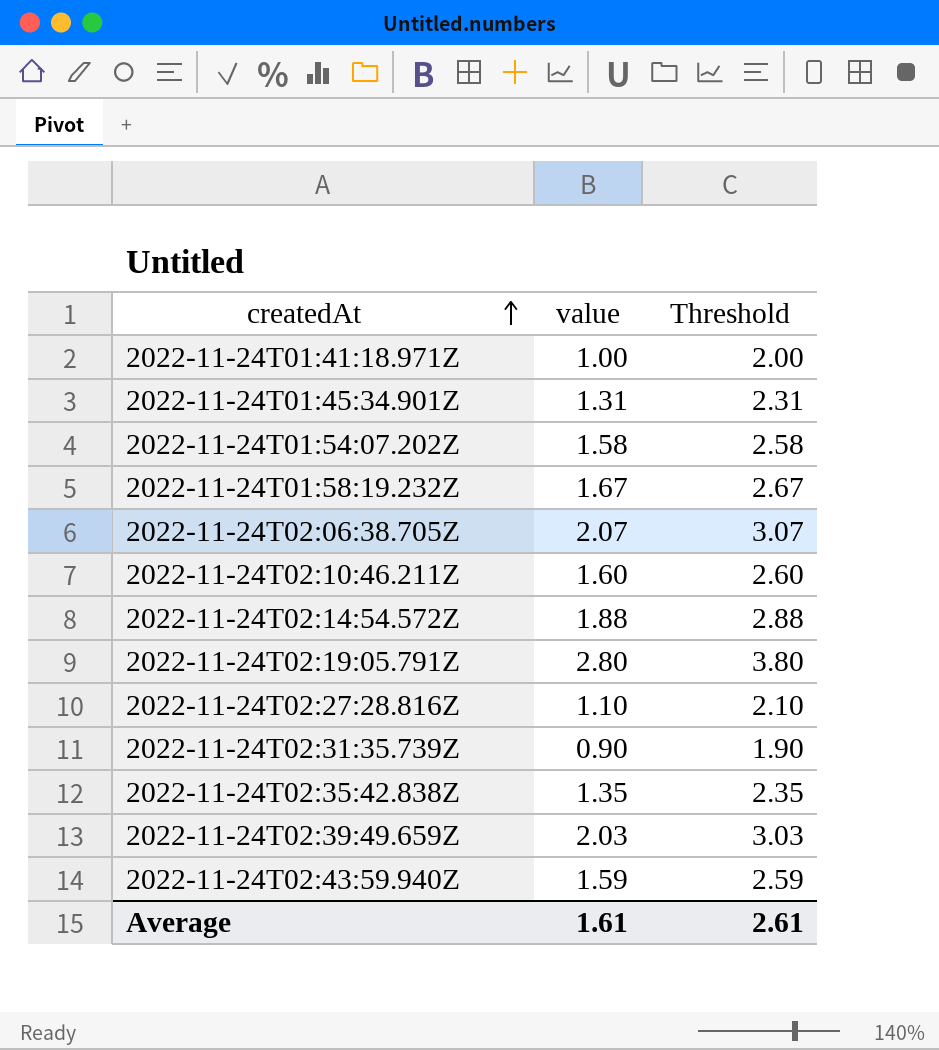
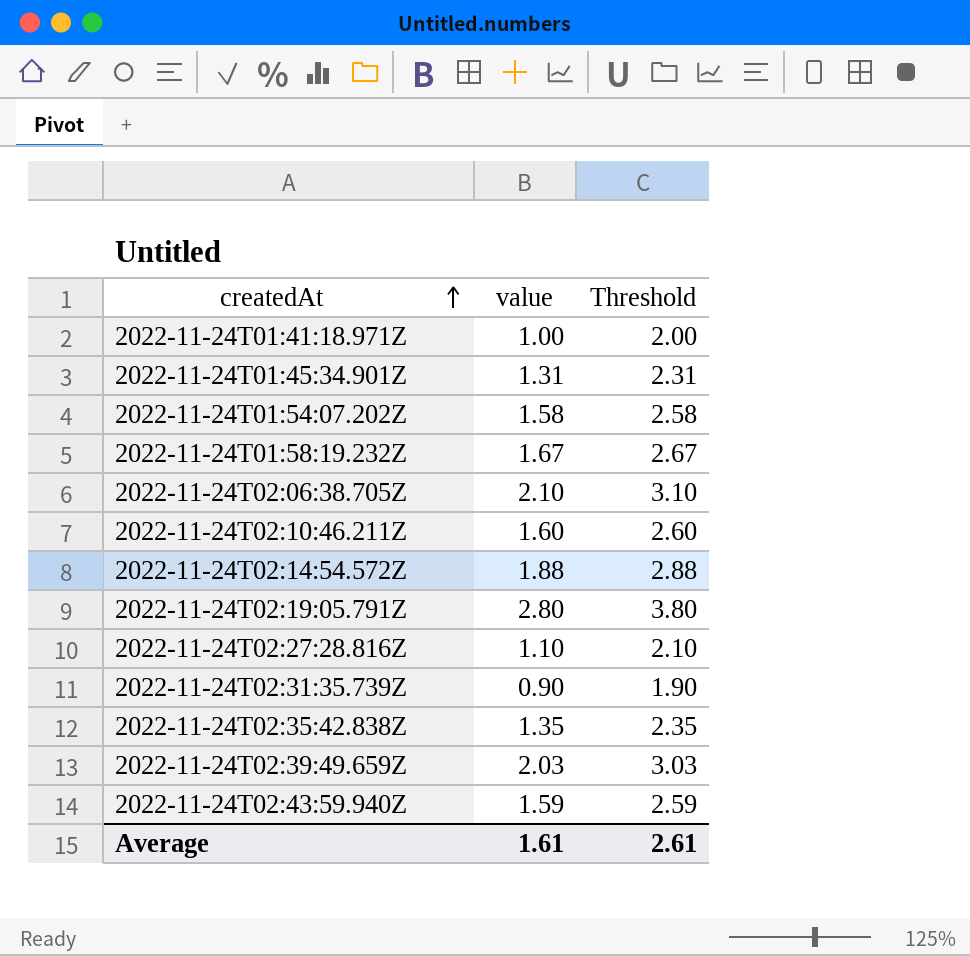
2022-11-24T02:06:38.705Z | value: 2.07 -> 2.10
2022-11-24T02:06:38.705Z | Threshold: 3.07 -> 3.10

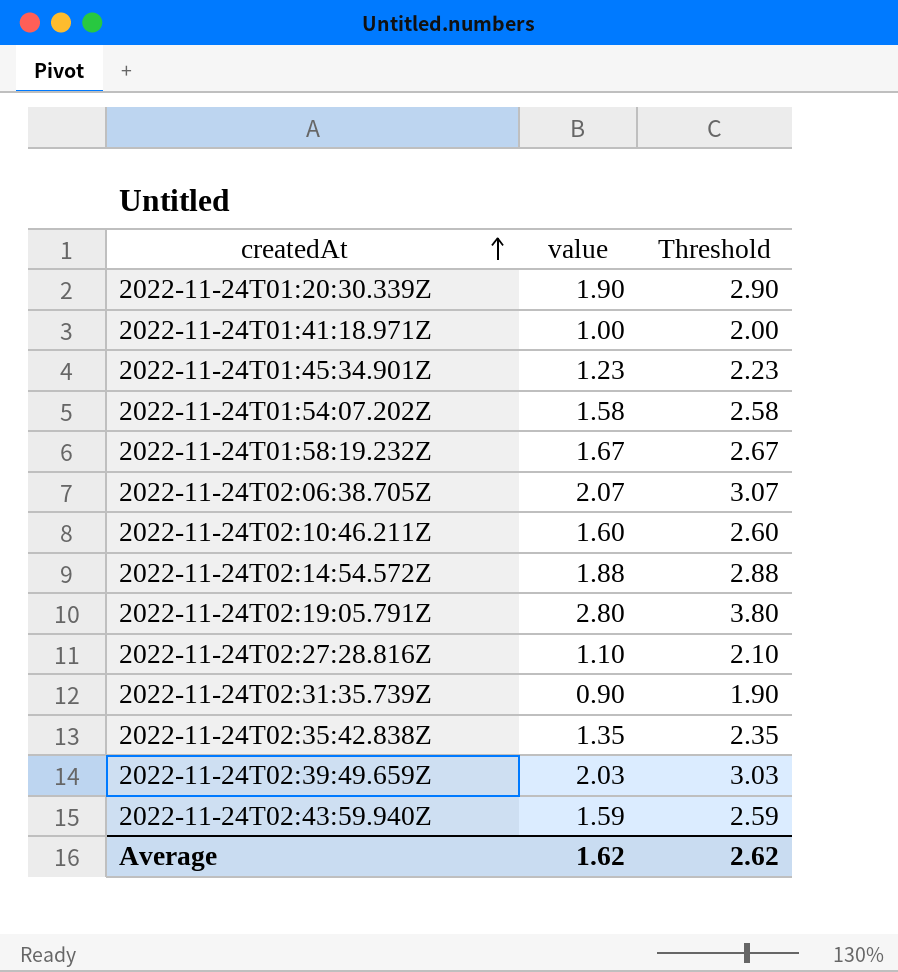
row 2022-11-24T01:20:30.339Z: none -> 1.90 | 2.90
2022-11-24T01:45:34.901Z | value: 1.31 -> 1.23
2022-11-24T01:45:34.901Z | Threshold: 2.31 -> 2.23
2022-11-24T02:06:38.705Z | value: 2.10 -> 2.07
2022-11-24T02:06:38.705Z | Threshold: 3.10 -> 3.07
Average | value: 1.61 -> 1.62
Average | Threshold: 2.61 -> 2.62

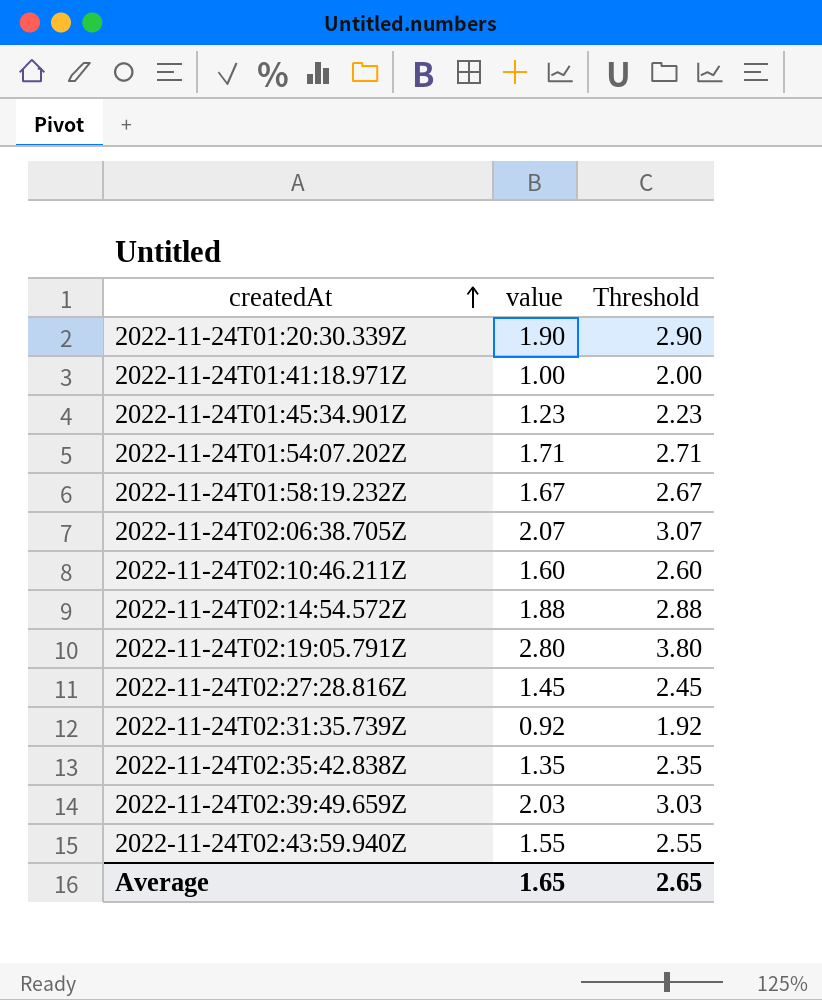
2022-11-24T01:54:07.202Z | value: 1.58 -> 1.71
2022-11-24T01:54:07.202Z | Threshold: 2.58 -> 2.71
2022-11-24T02:27:28.816Z | value: 1.10 -> 1.45
2022-11-24T02:27:28.816Z | Threshold: 2.10 -> 2.45
2022-11-24T02:31:35.739Z | value: 0.90 -> 0.92
2022-11-24T02:31:35.739Z | Threshold: 1.90 -> 1.92
2022-11-24T02:43:59.940Z | value: 1.59 -> 1.55
2022-11-24T02:43:59.940Z | Threshold: 2.59 -> 2.55
Average | value: 1.62 -> 1.65
Average | Threshold: 2.62 -> 2.65

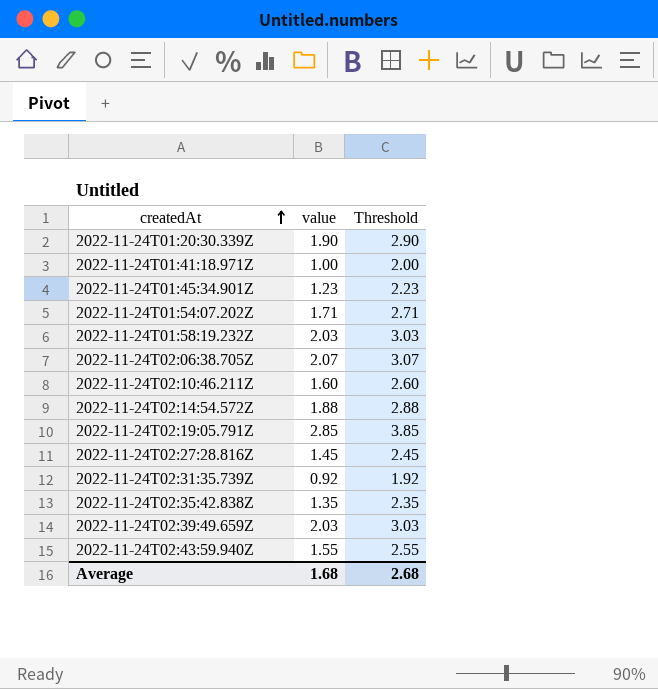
2022-11-24T01:58:19.232Z | value: 1.67 -> 2.03
2022-11-24T01:58:19.232Z | Threshold: 2.67 -> 3.03
2022-11-24T02:19:05.791Z | value: 2.80 -> 2.85
2022-11-24T02:19:05.791Z | Threshold: 3.80 -> 3.85
Average | value: 1.65 -> 1.68
Average | Threshold: 2.65 -> 2.68

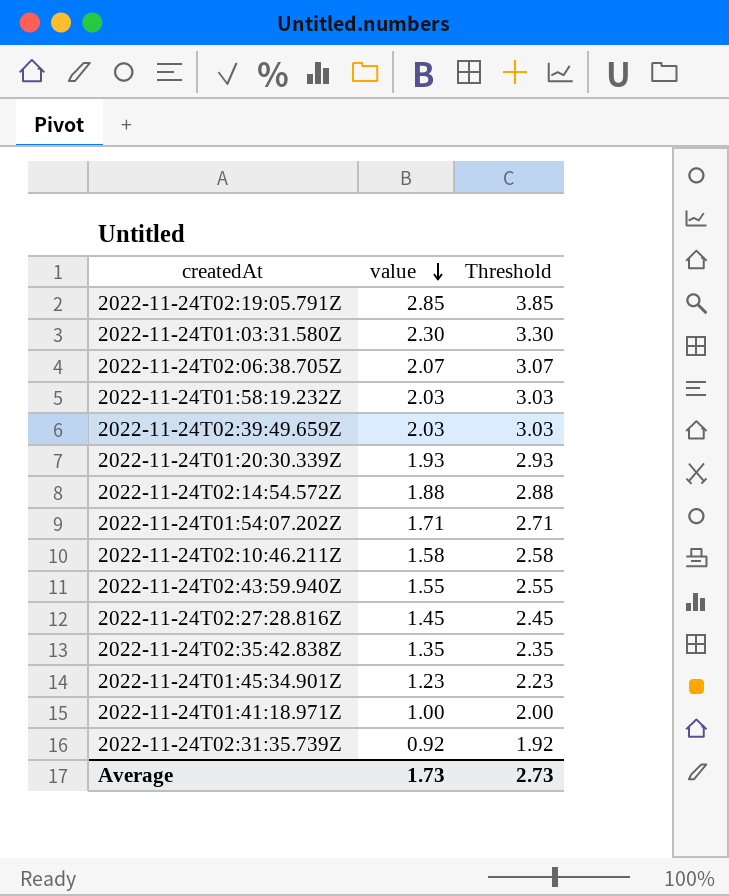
row order: createdAt ascending -> value descending
row 2022-11-24T01:03:31.580Z: none -> 2.30 | 3.30
2022-11-24T01:20:30.339Z | value: 1.90 -> 1.93
2022-11-24T01:20:30.339Z | Threshold: 2.90 -> 2.93
2022-11-24T02:10:46.211Z | value: 1.60 -> 1.58
2022-11-24T02:10:46.211Z | Threshold: 2.60 -> 2.58
Average | value: 1.68 -> 1.73
Average | Threshold: 2.68 -> 2.73

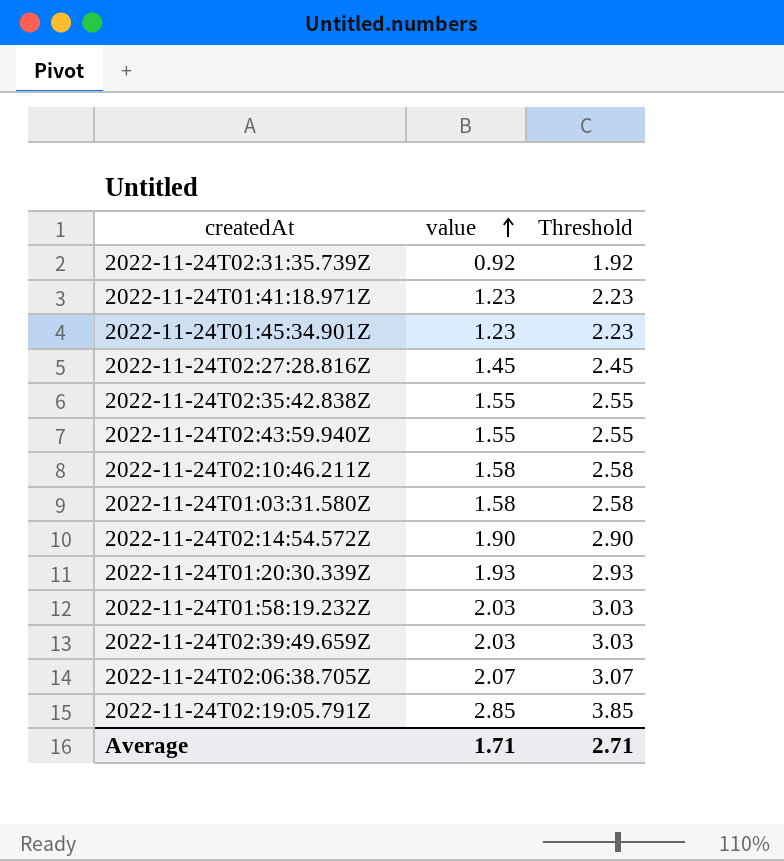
row order: value descending -> value ascending
row 2022-11-24T01:54:07.202Z: 1.71 | 2.71 -> none
2022-11-24T01:41:18.971Z | value: 1.00 -> 1.23
2022-11-24T01:41:18.971Z | Threshold: 2.00 -> 2.23
2022-11-24T02:35:42.838Z | value: 1.35 -> 1.55
2022-11-24T02:35:42.838Z | Threshold: 2.35 -> 2.55
2022-11-24T01:03:31.580Z | value: 2.30 -> 1.58
2022-11-24T01:03:31.580Z | Threshold: 3.30 -> 2.58
2022-11-24T02:14:54.572Z | value: 1.88 -> 1.90
2022-11-24T02:14:54.572Z | Threshold: 2.88 -> 2.90
Average | value: 1.73 -> 1.71
Average | Threshold: 2.73 -> 2.71

